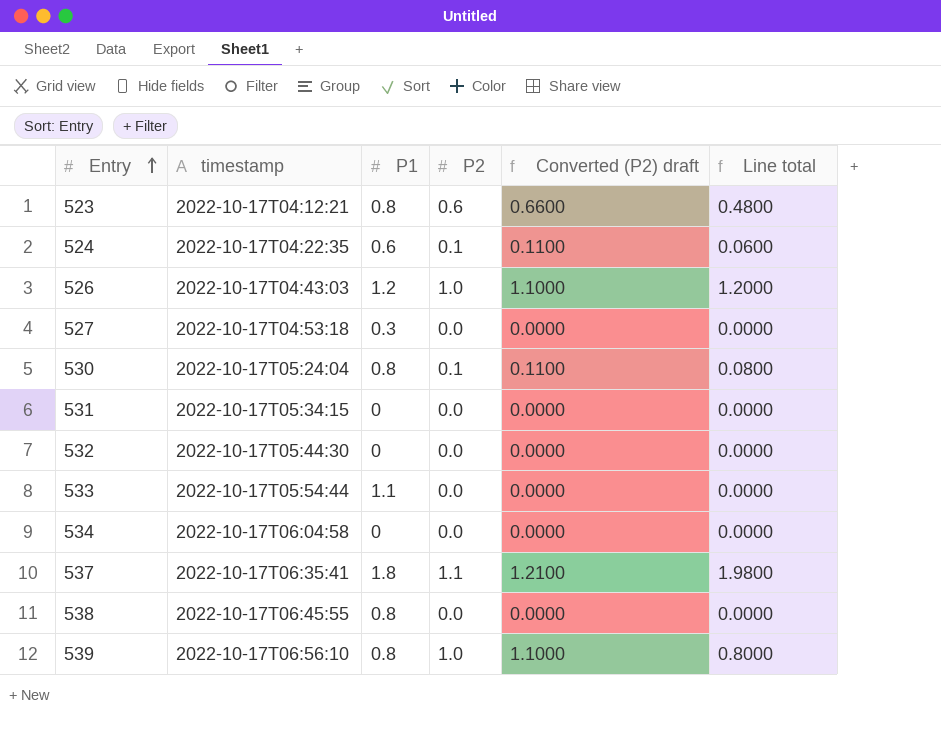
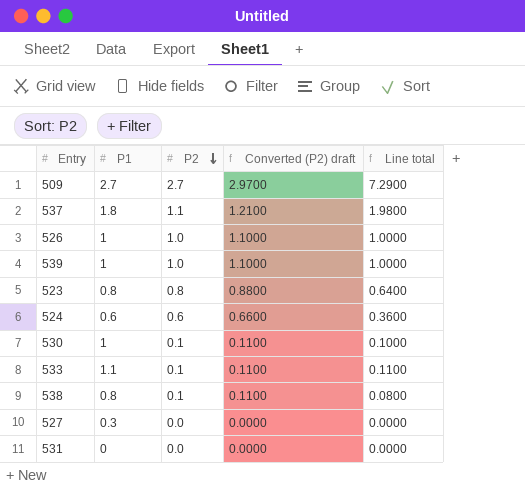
row order: Entry ascending -> P2 descending
column timestamp | position: 2 -> none
row 532: 2022-10-17T05:44:30 | 0 | 0.0 | 0.0000 | 0.0000 -> none
row 534: 2022-10-17T06:04:58 | 0 | 0.0 | 0.0000 | 0.0000 -> none
row 509: none -> 2.7 | 2.7 | 2.9700 | 7.2900
526 | P1: 1.2 -> 1
526 | Line total: 1.2000 -> 1.0000
539 | P1: 0.8 -> 1
539 | Line total: 0.8000 -> 1.0000
523 | P2: 0.6 -> 0.8
523 | Converted (P2) draft: 0.6600 -> 0.8800
523 | Line total: 0.4800 -> 0.6400
524 | P2: 0.1 -> 0.6
524 | Converted (P2) draft: 0.1100 -> 0.6600
524 | Line total: 0.0600 -> 0.3600
530 | P1: 0.8 -> 1
530 | Line total: 0.0800 -> 0.1000
533 | P2: 0.0 -> 0.1
533 | Converted (P2) draft: 0.0000 -> 0.1100
533 | Line total: 0.0000 -> 0.1100
538 | P2: 0.0 -> 0.1
538 | Converted (P2) draft: 0.0000 -> 0.1100
538 | Line total: 0.0000 -> 0.0800

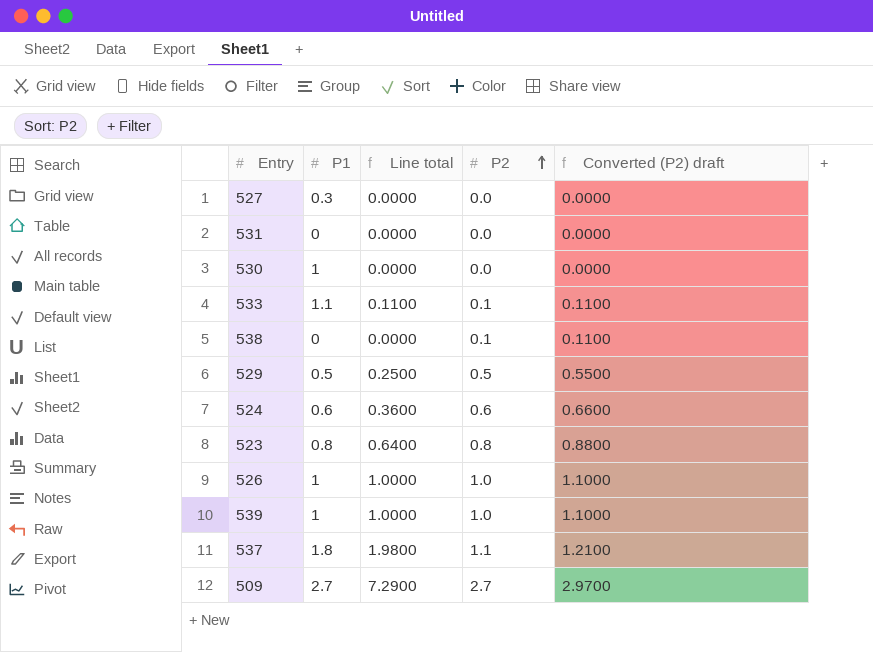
row order: P2 descending -> P2 ascending
column Line total | position: 5 -> 3
530 | Line total: 0.1000 -> 0.0000
530 | P2: 0.1 -> 0.0
530 | Converted (P2) draft: 0.1100 -> 0.0000
538 | P1: 0.8 -> 0
538 | Line total: 0.0800 -> 0.0000
row 529: none -> 0.5 | 0.2500 | 0.5 | 0.5500

